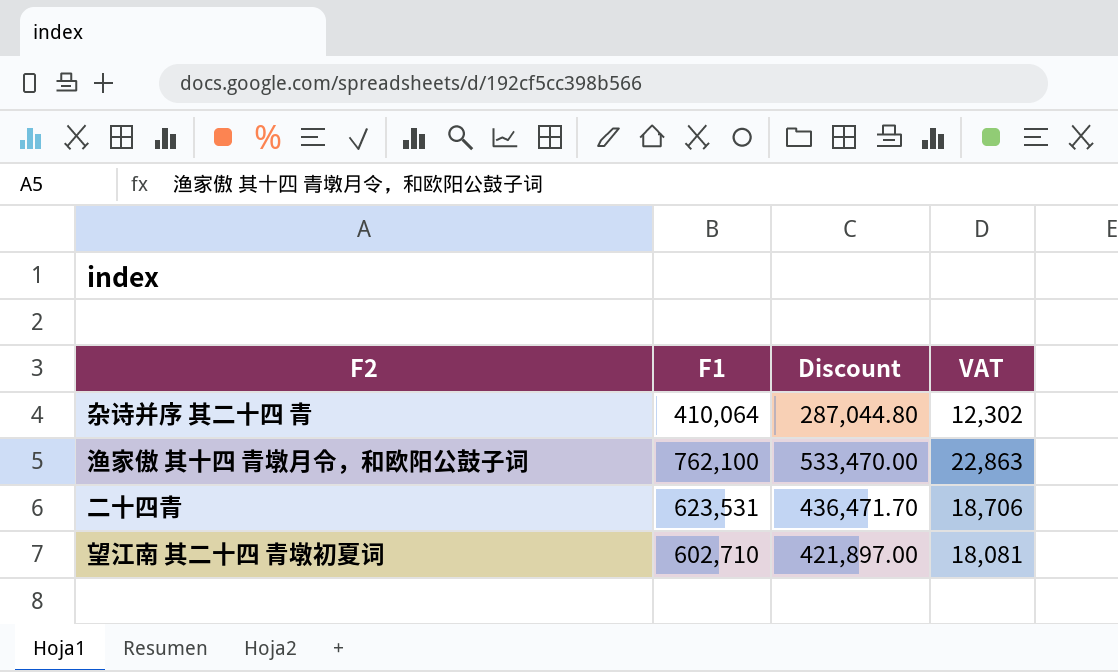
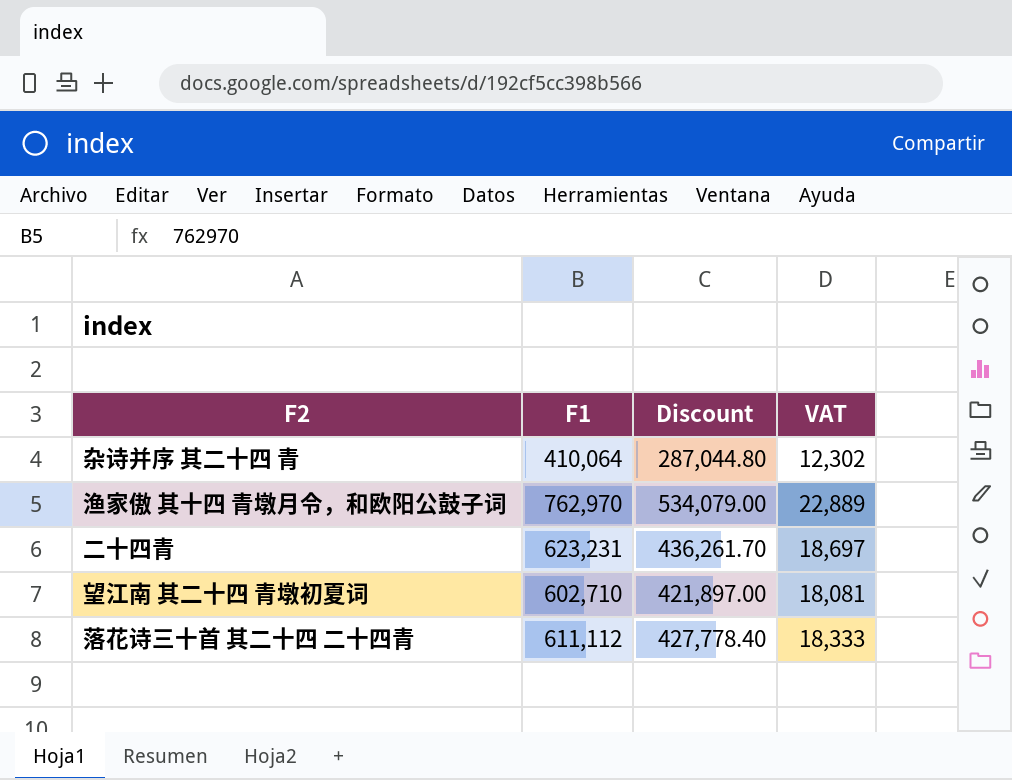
渔家傲 其十四 青墩月令，和欧阳公鼓子词 | F1: 762,100 -> 762,970
渔家傲 其十四 青墩月令，和欧阳公鼓子词 | Discount: 533,470.00 -> 534,079.00
渔家傲 其十四 青墩月令，和欧阳公鼓子词 | VAT: 22,863 -> 22,889
二十四青 | F1: 623,531 -> 623,231
二十四青 | Discount: 436,471.70 -> 436,261.70
二十四青 | VAT: 18,706 -> 18,697
row 落花诗三十首 其二十四 二十四青: none -> 611,112 | 427,778.40 | 18,333

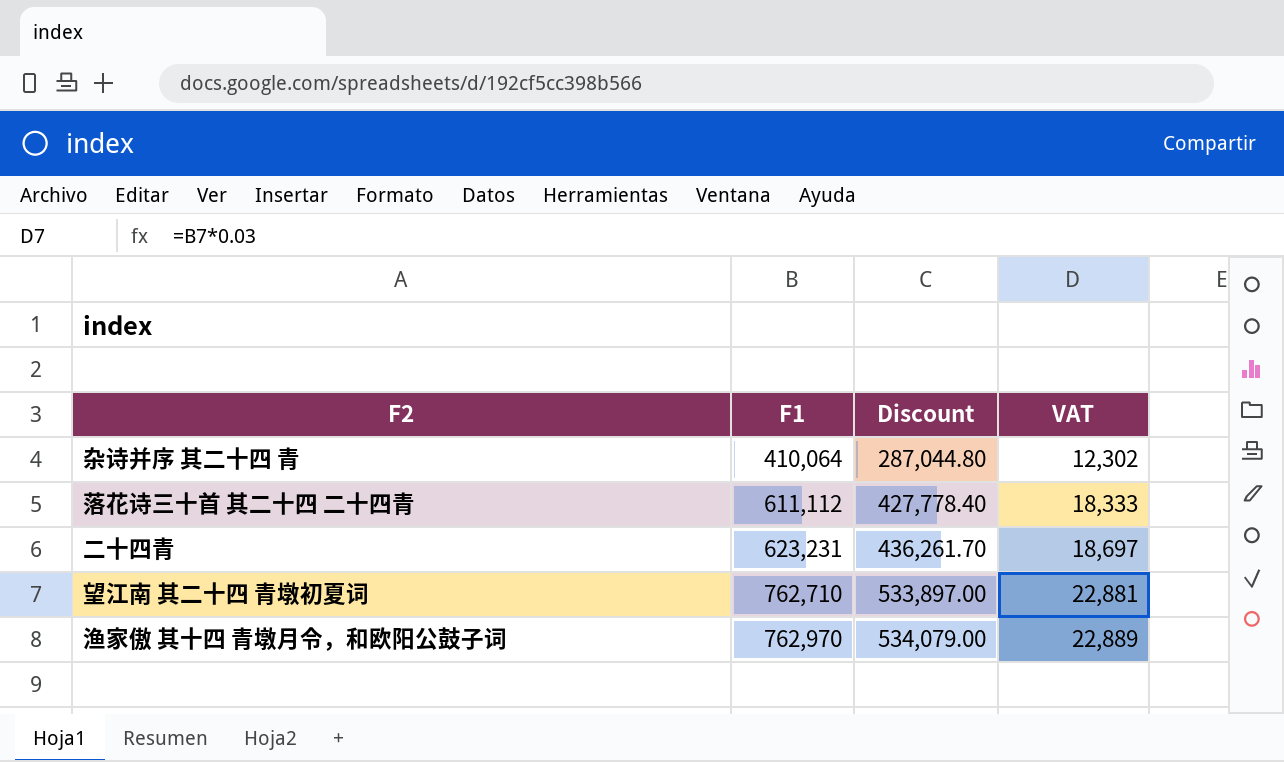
row order: none -> F1 ascending
望江南 其二十四 青墩初夏词 | F1: 602,710 -> 762,710
望江南 其二十四 青墩初夏词 | Discount: 421,897.00 -> 533,897.00
望江南 其二十四 青墩初夏词 | VAT: 18,081 -> 22,881

